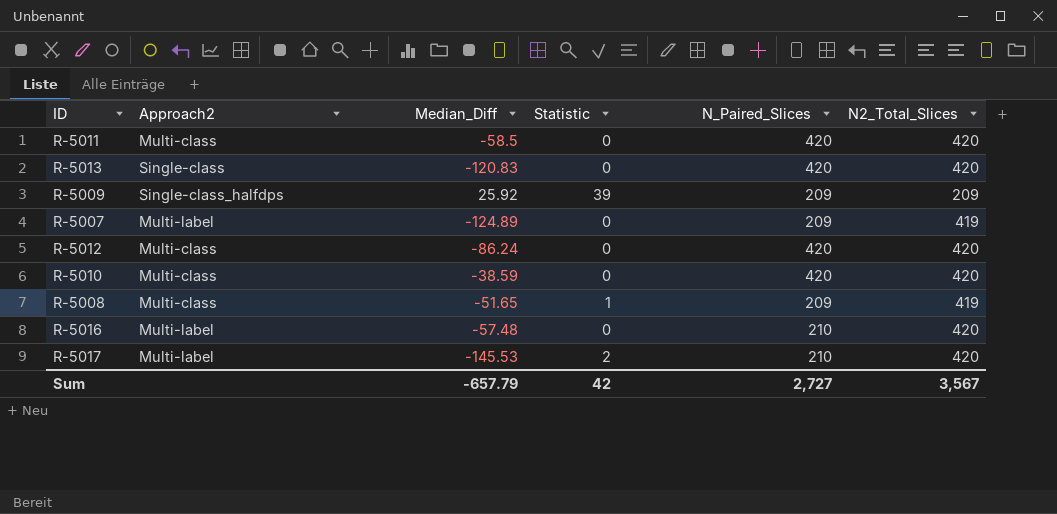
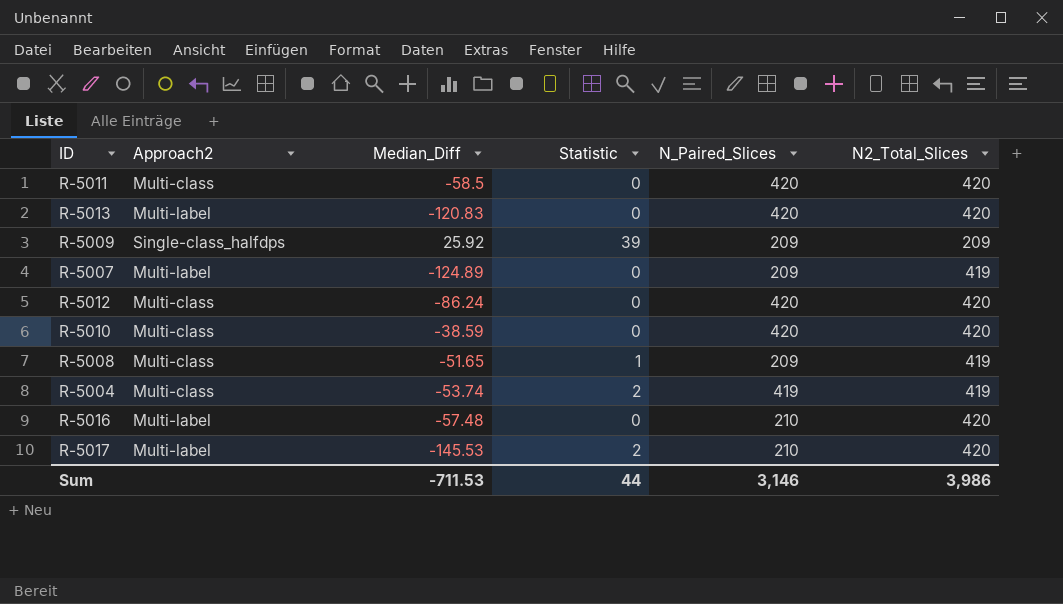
R-5013 | Approach2: Single-class -> Multi-label
row R-5004: none -> Multi-class | -53.74 | 2 | 419 | 419
Sum | Median_Diff: -657.79 -> -711.53
Sum | Statistic: 42 -> 44
Sum | N_Paired_Slices: 2,727 -> 3,146
Sum | N2_Total_Slices: 3,567 -> 3,986

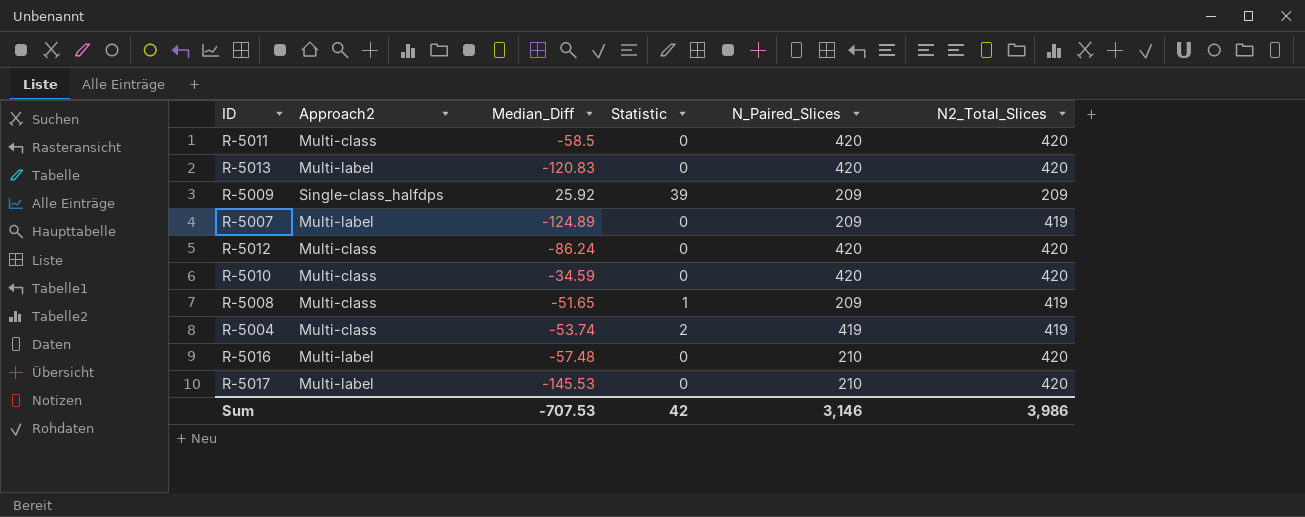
R-5010 | Median_Diff: -38.59 -> -34.59
R-5017 | Statistic: 2 -> 0
Sum | Median_Diff: -711.53 -> -707.53
Sum | Statistic: 44 -> 42

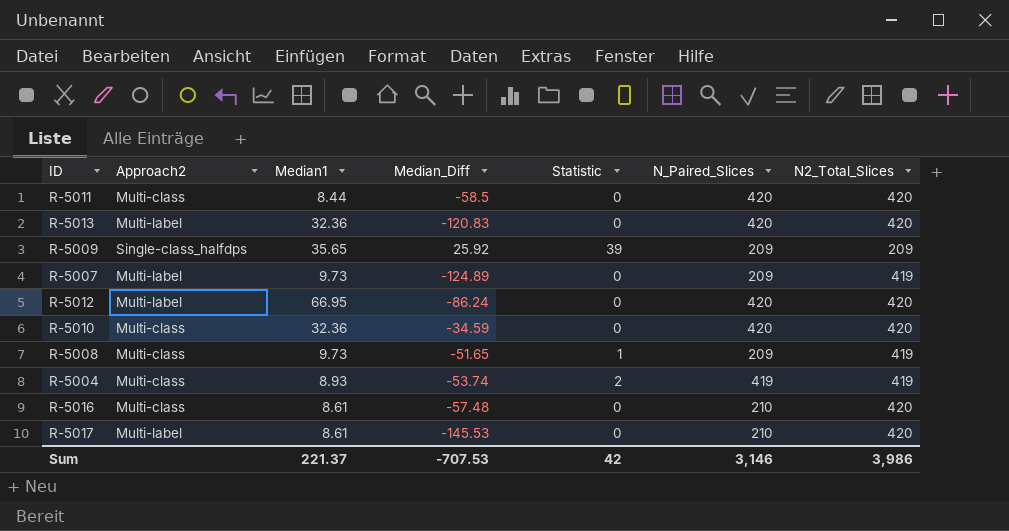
column Median1 | position: none -> 3
R-5012 | Approach2: Multi-class -> Multi-label
R-5016 | Approach2: Multi-label -> Multi-class

